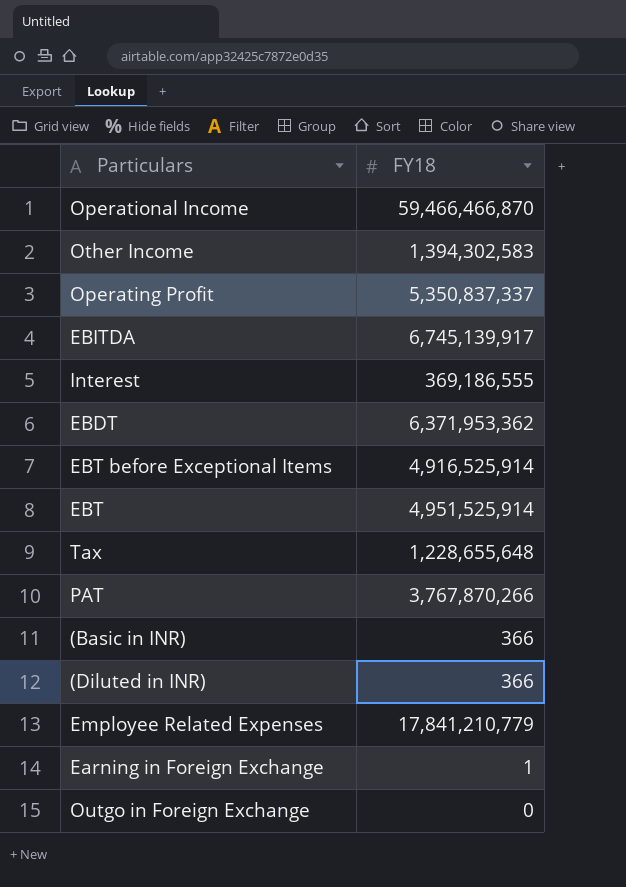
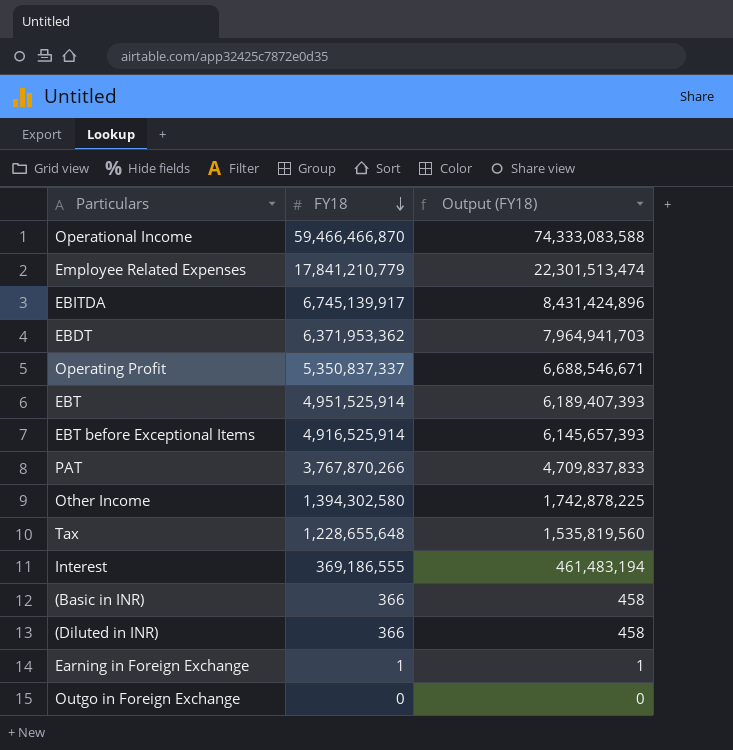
row order: none -> FY18 descending
column Output (FY18) | formula: none -> [FY18] * 1.25
Other Income | FY18: 1,394,302,583 -> 1,394,302,580

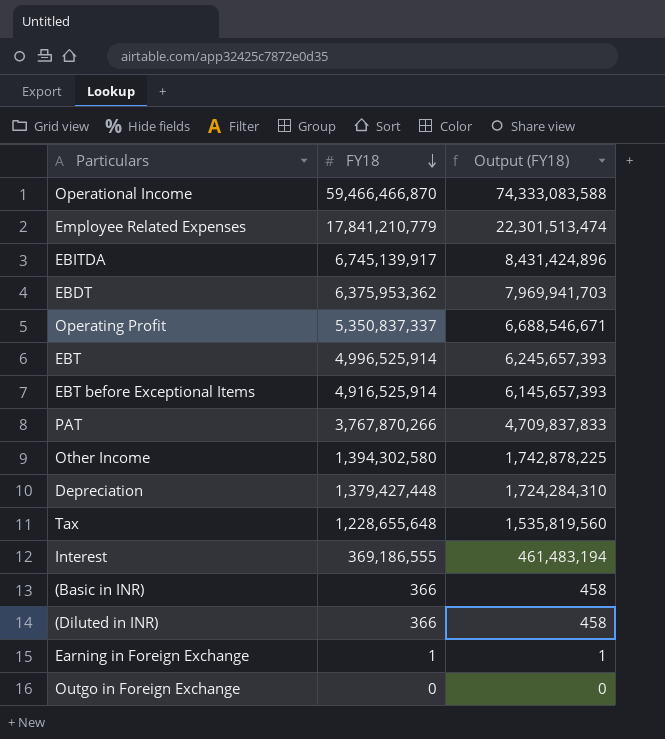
EBDT | FY18: 6,371,953,362 -> 6,375,953,362
EBDT | Output (FY18): 7,964,941,703 -> 7,969,941,703
EBT | FY18: 4,951,525,914 -> 4,996,525,914
EBT | Output (FY18): 6,189,407,393 -> 6,245,657,393
row Depreciation: none -> 1,379,427,448 | 1,724,284,310

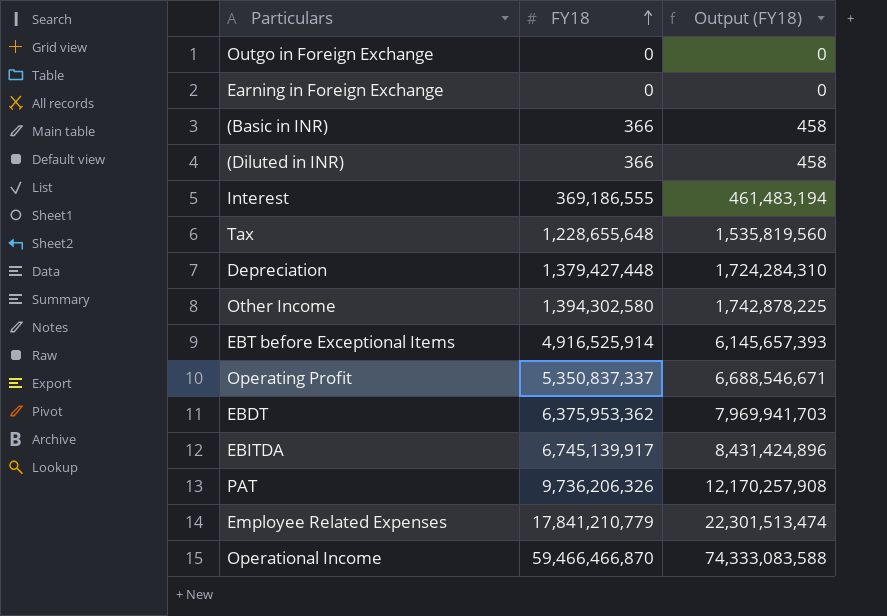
row order: FY18 descending -> FY18 ascending
row EBT: 4,996,525,914 | 6,245,657,393 -> none
Earning in Foreign Exchange | FY18: 1 -> 0
Earning in Foreign Exchange | Output (FY18): 1 -> 0
PAT | FY18: 3,767,870,266 -> 9,736,206,326
PAT | Output (FY18): 4,709,837,833 -> 12,170,257,908

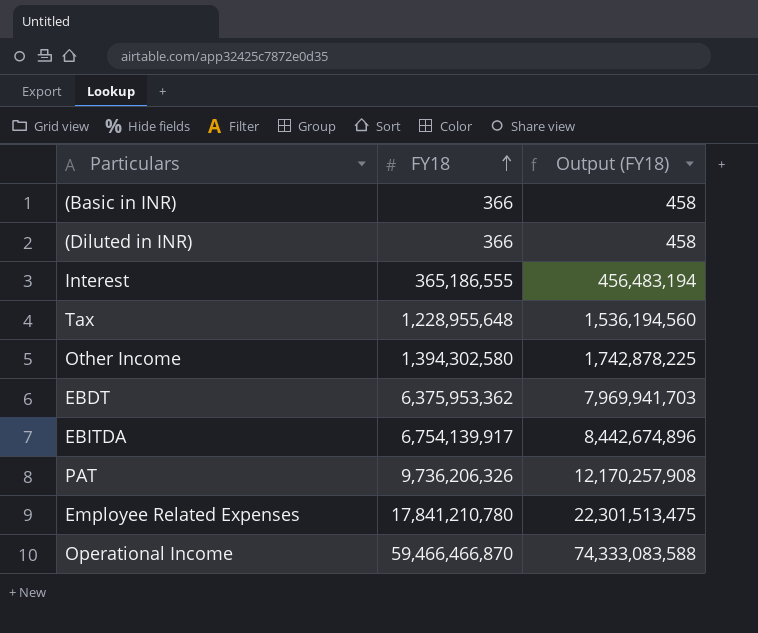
row Outgo in Foreign Exchange: 0 | 0 -> none
row Earning in Foreign Exchange: 0 | 0 -> none
row Depreciation: 1,379,427,448 | 1,724,284,310 -> none
row EBT before Exceptional Items: 4,916,525,914 | 6,145,657,393 -> none
row Operating Profit: 5,350,837,337 | 6,688,546,671 -> none
Interest | FY18: 369,186,555 -> 365,186,555
Interest | Output (FY18): 461,483,194 -> 456,483,194
Tax | FY18: 1,228,655,648 -> 1,228,955,648
Tax | Output (FY18): 1,535,819,560 -> 1,536,194,560
EBITDA | FY18: 6,745,139,917 -> 6,754,139,917
EBITDA | Output (FY18): 8,431,424,896 -> 8,442,674,896
Employee Related Expenses | FY18: 17,841,210,779 -> 17,841,210,780
Employee Related Expenses | Output (FY18): 22,301,513,474 -> 22,301,513,475

